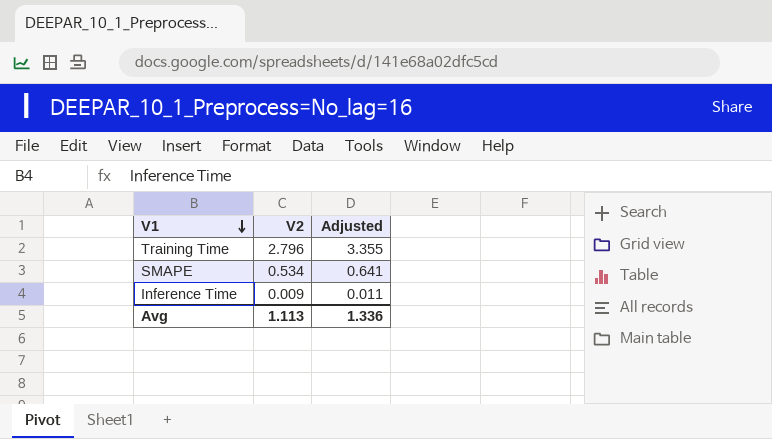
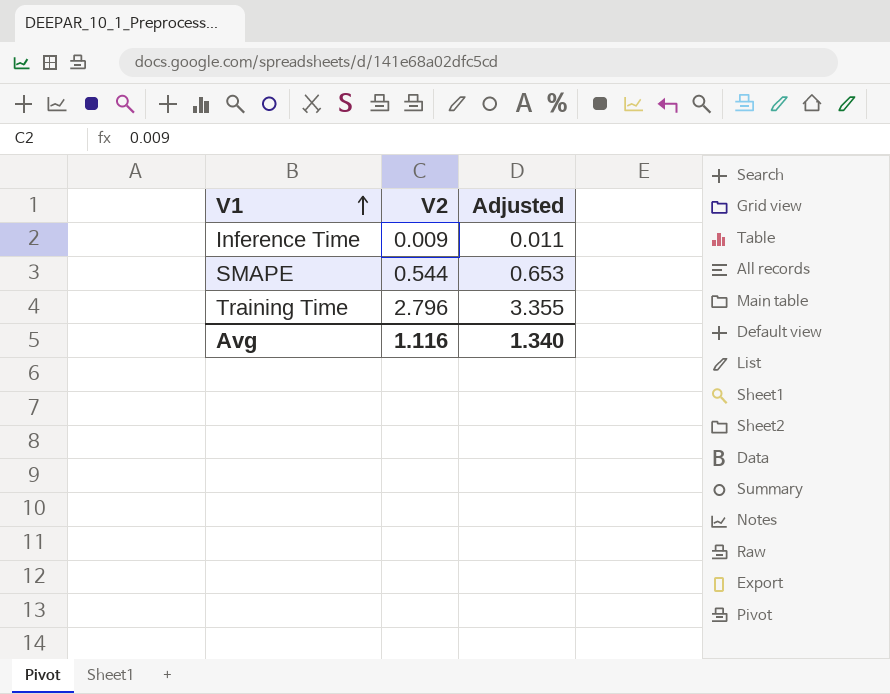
row order: V1 descending -> V1 ascending
SMAPE | V2: 0.534 -> 0.544
SMAPE | Adjusted: 0.641 -> 0.653
Avg | V2: 1.113 -> 1.116
Avg | Adjusted: 1.336 -> 1.340

